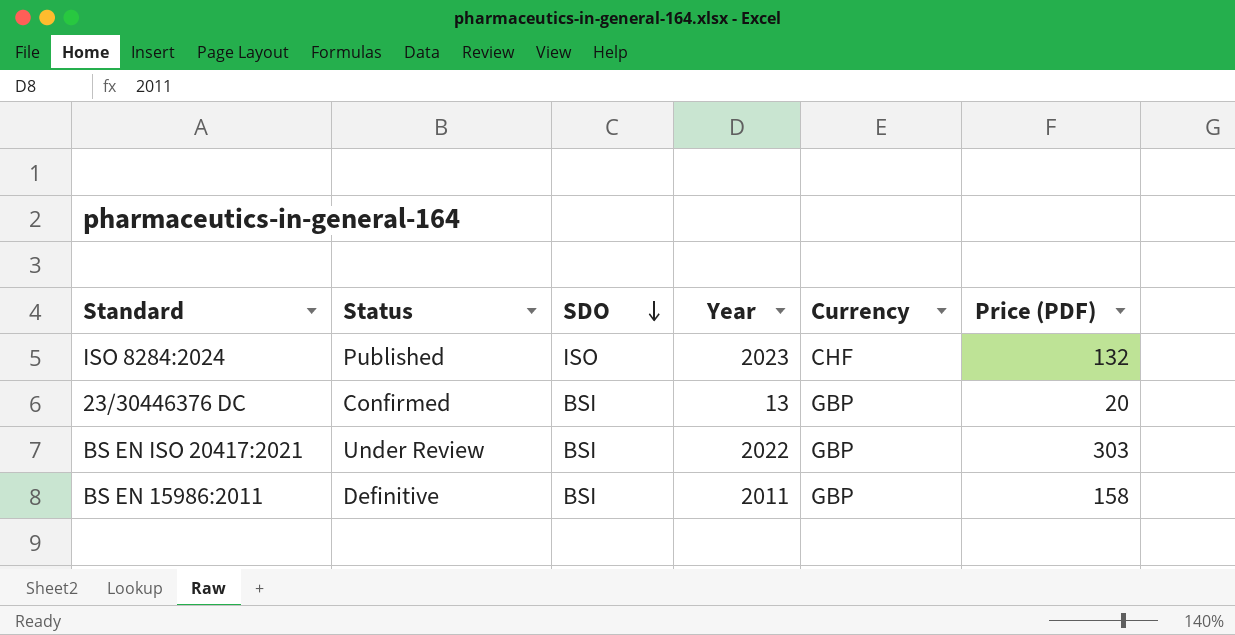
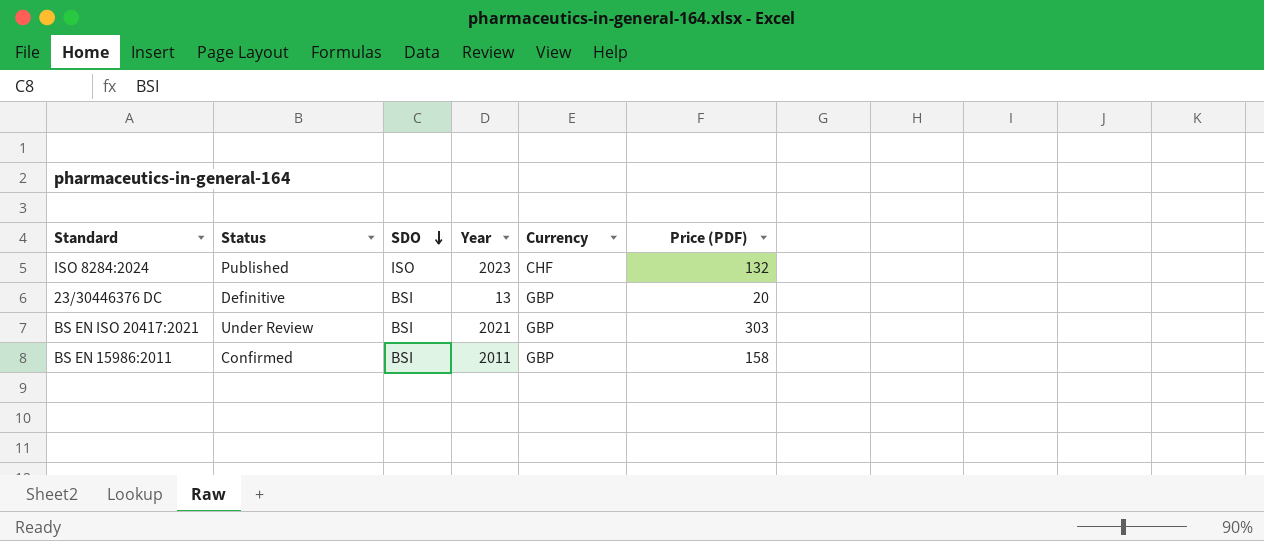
23/30446376 DC | Status: Confirmed -> Definitive
BS EN ISO 20417:2021 | Year: 2022 -> 2021
BS EN 15986:2011 | Status: Definitive -> Confirmed

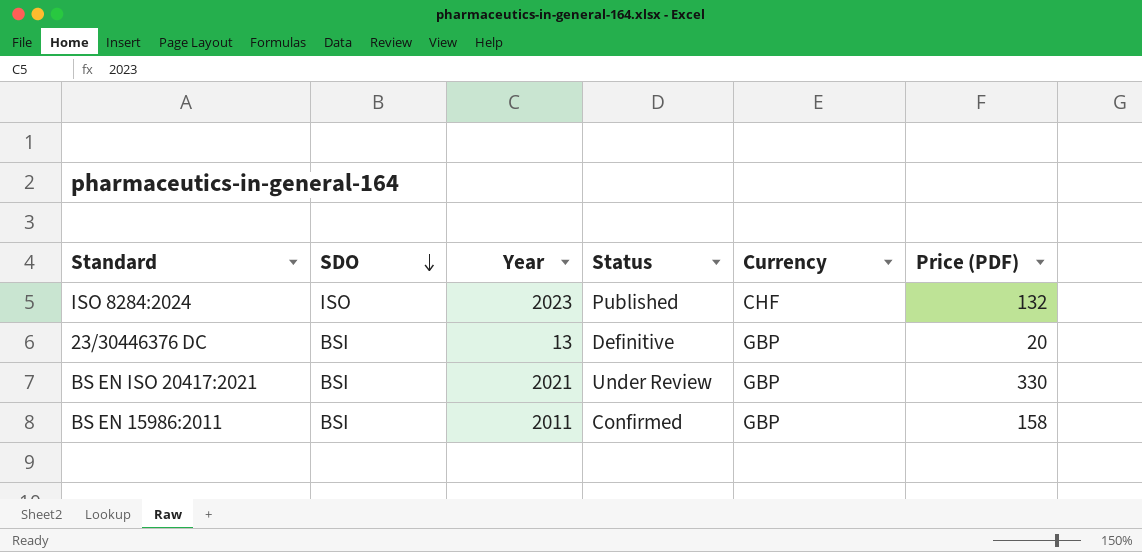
column Status | position: 2 -> 4
BS EN ISO 20417:2021 | Price (PDF): 303 -> 330

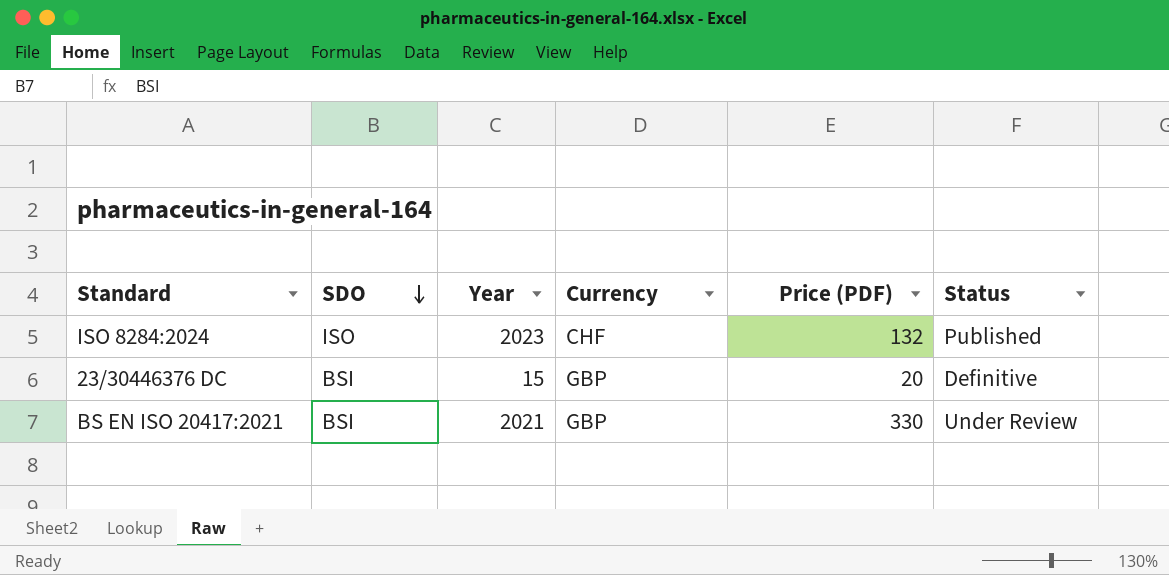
column Status | position: 4 -> 6
row BS EN 15986:2011: BSI | 2011 | Confirmed | GBP | 158 -> none
23/30446376 DC | Year: 13 -> 15

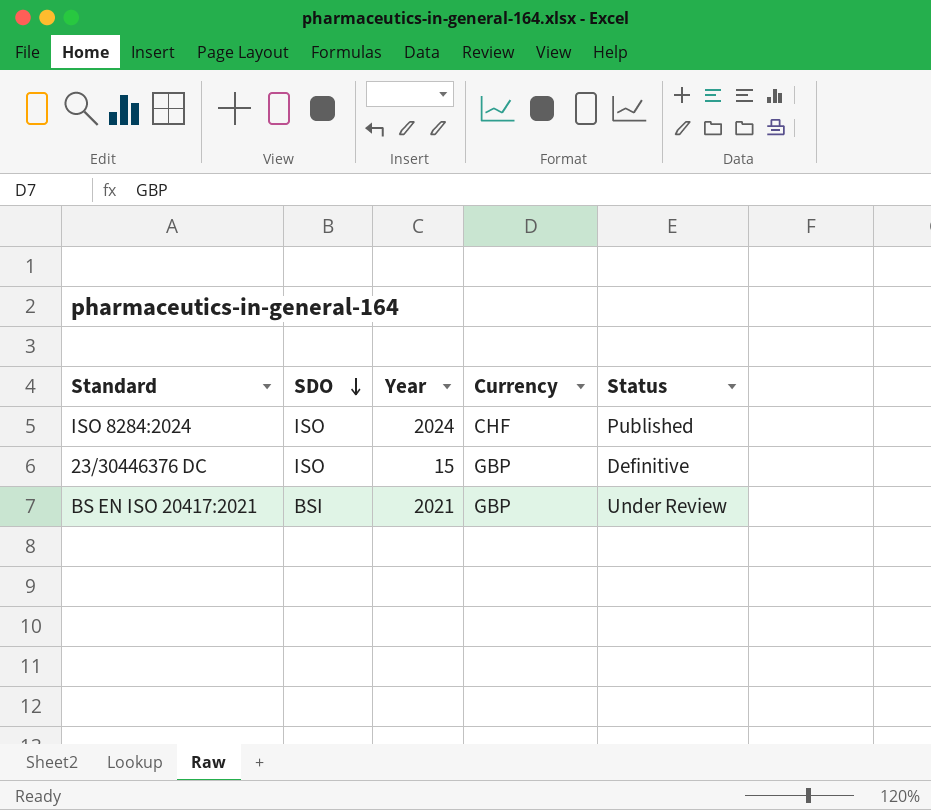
column Price (PDF) | position: 5 -> none
ISO 8284:2024 | Year: 2023 -> 2024
23/30446376 DC | SDO: BSI -> ISO

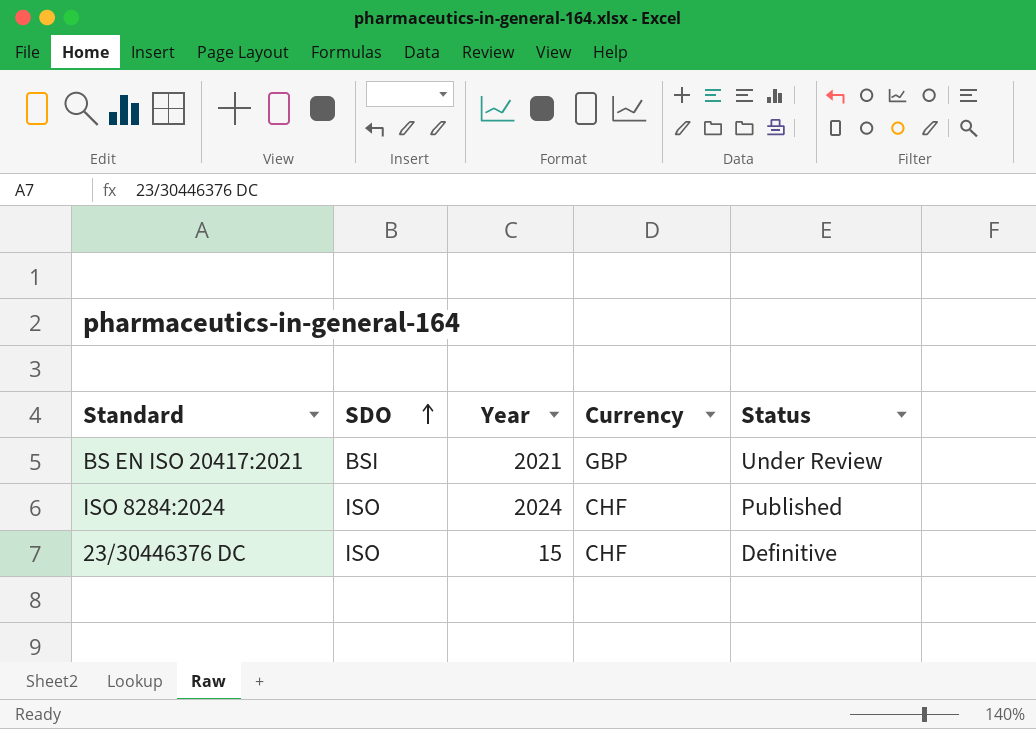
row order: SDO descending -> SDO ascending
23/30446376 DC | Currency: GBP -> CHF

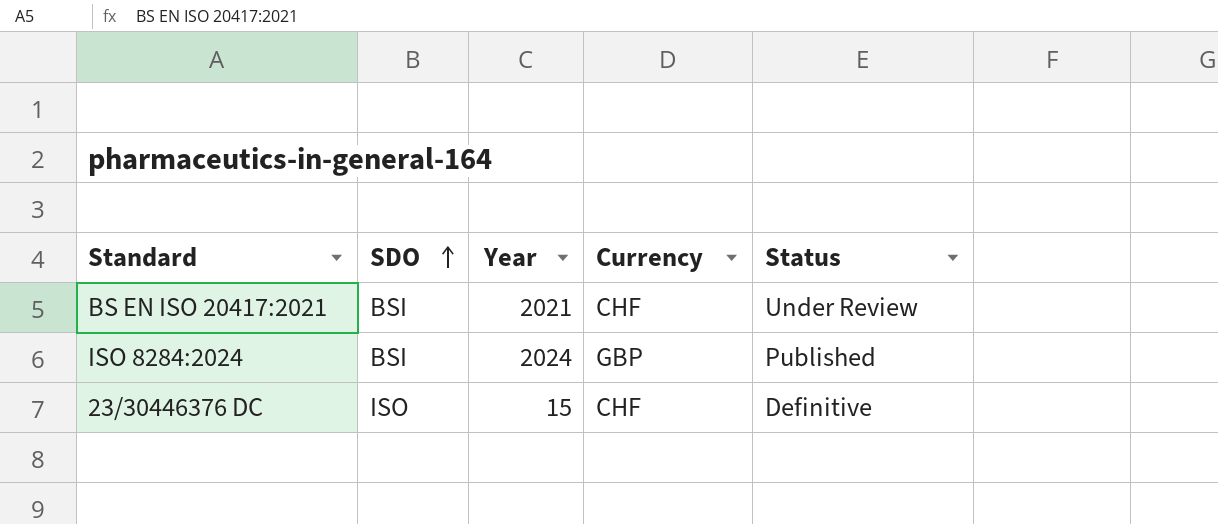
BS EN ISO 20417:2021 | Currency: GBP -> CHF
ISO 8284:2024 | SDO: ISO -> BSI
ISO 8284:2024 | Currency: CHF -> GBP

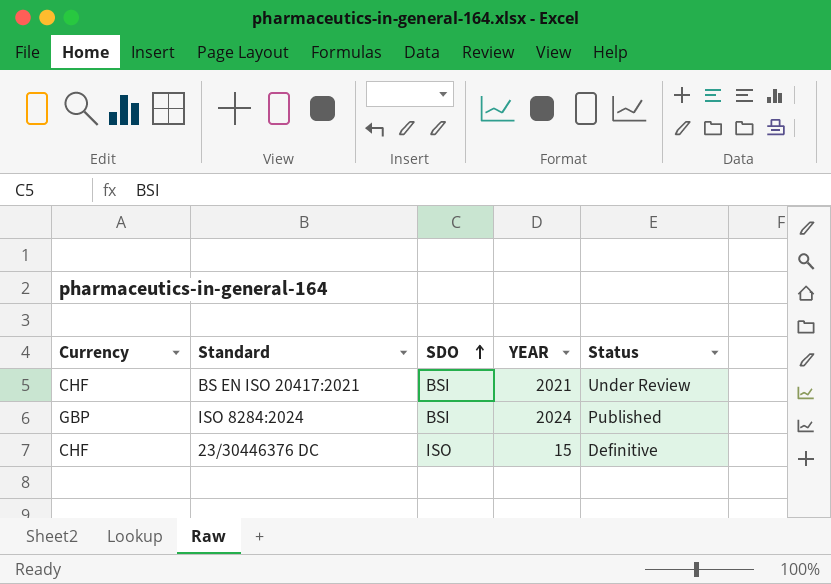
column Currency | position: 4 -> 1
column name: Year -> YEAR

